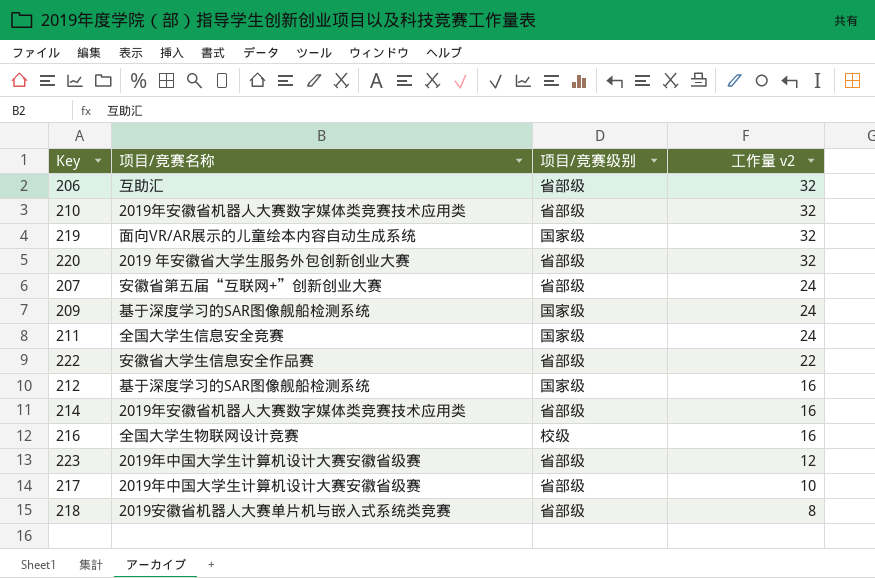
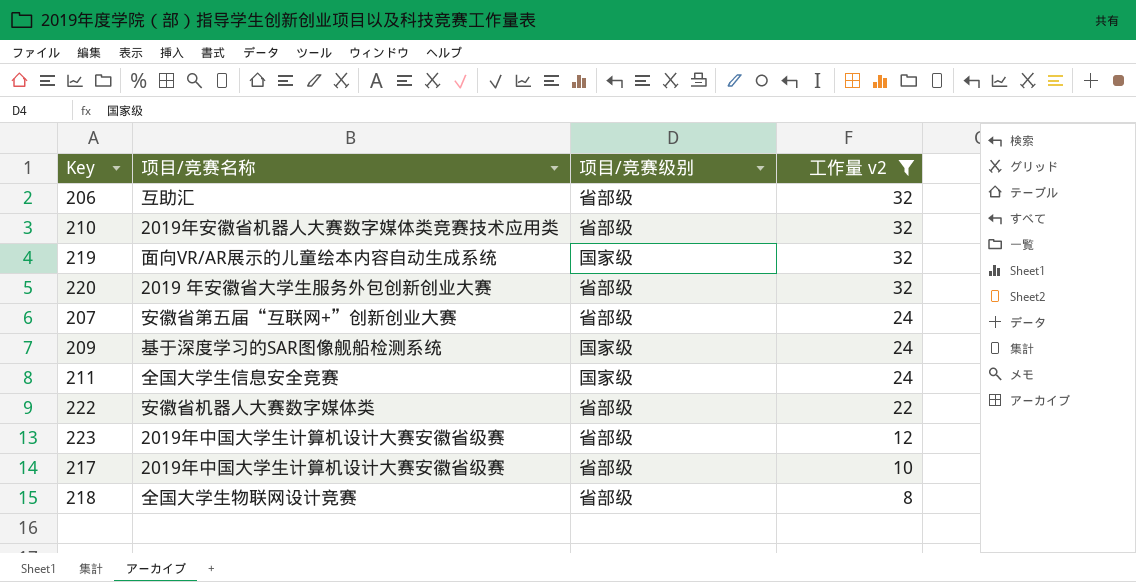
filter: none -> 工作量 v2 != 16
222 | 项目/竞赛名称: 安徽省大学生信息安全作品赛 -> 安徽省机器人大赛数字媒体类
218 | 项目/竞赛名称: 2019安徽省机器人大赛单片机与嵌入式系统类竞赛 -> 全国大学生物联网设计竞赛

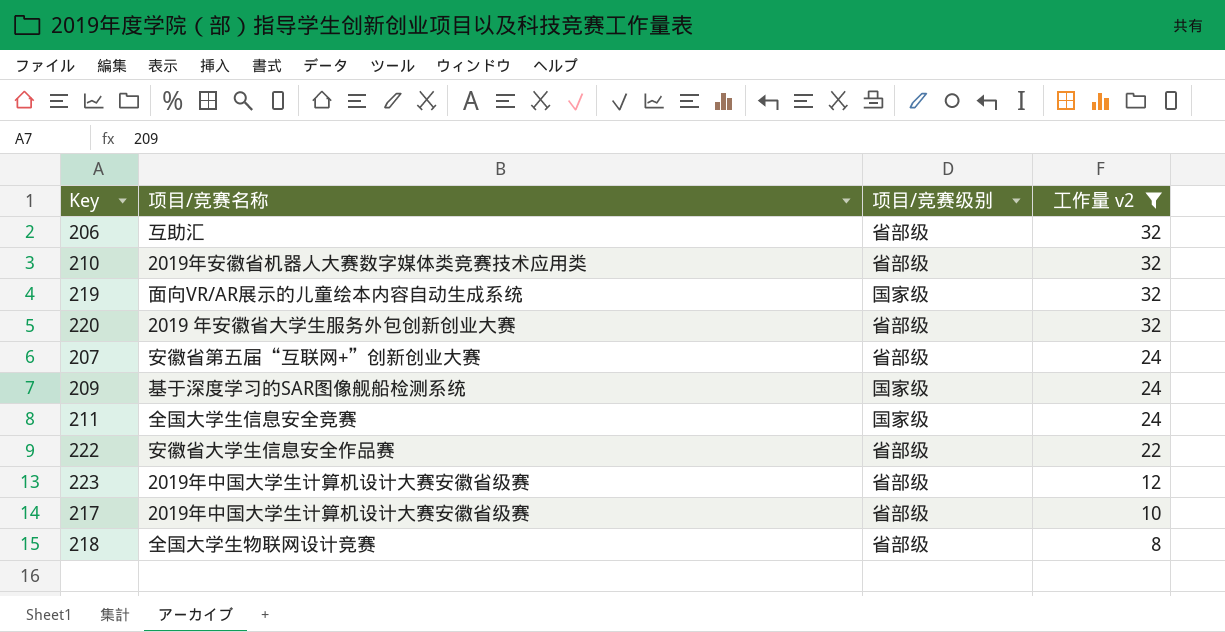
222 | 项目/竞赛名称: 安徽省机器人大赛数字媒体类 -> 安徽省大学生信息安全作品赛

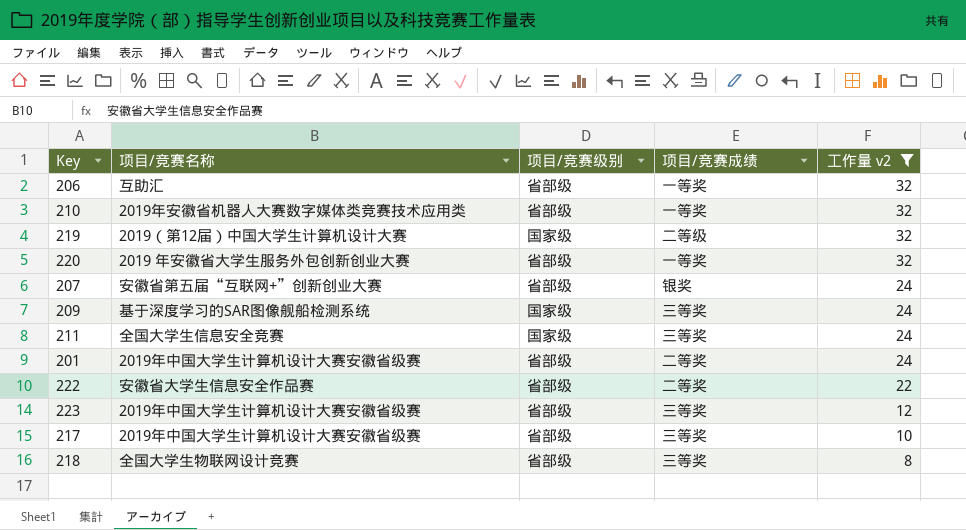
column 项目/竞赛成绩 | position: none -> 4
219 | 项目/竞赛名称: 面向VR/AR展示的儿童绘本内容自动生成系统 -> 2019（第12届）中国大学生计算机设计大赛
row 201: none -> 2019年中国大学生计算机设计大赛安徽省级赛 | 省部级 | 二等奖 | 24

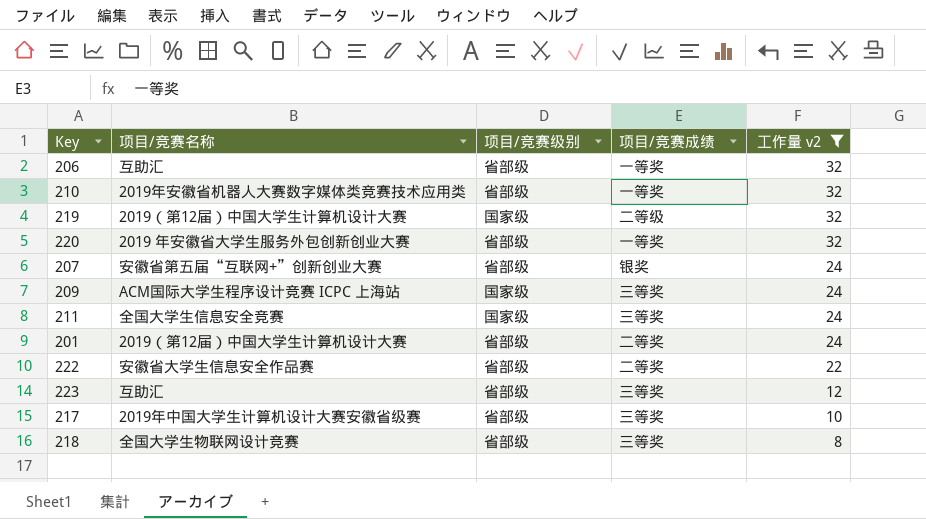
209 | 项目/竞赛名称: 基于深度学习的SAR图像舰船检测系统 -> ACM国际大学生程序设计竞赛 ICPC 上海站
201 | 项目/竞赛名称: 2019年中国大学生计算机设计大赛安徽省级赛 -> 2019（第12届）中国大学生计算机设计大赛
223 | 项目/竞赛名称: 2019年中国大学生计算机设计大赛安徽省级赛 -> 互助汇

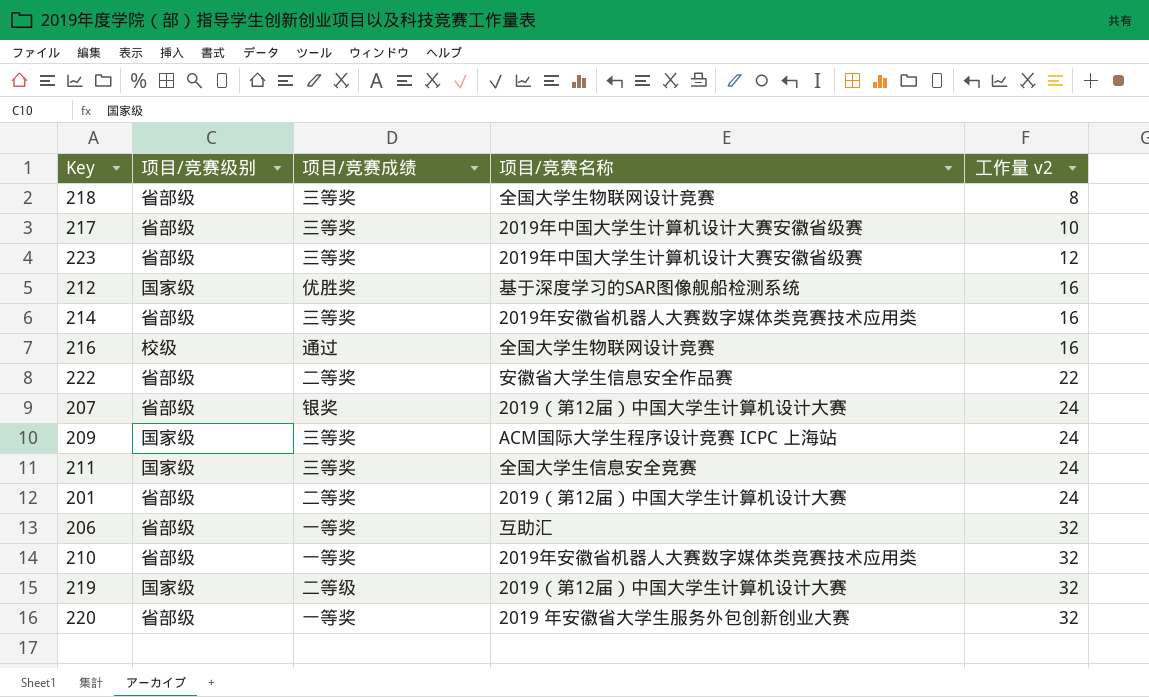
filter: 工作量 v2 != 16 -> none
row order: 工作量 v2 descending -> 工作量 v2 ascending
column 项目/竞赛名称 | position: 2 -> 4
223 | 项目/竞赛名称: 互助汇 -> 2019年中国大学生计算机设计大赛安徽省级赛
207 | 项目/竞赛名称: 安徽省第五届“互联网+”创新创业大赛 -> 2019（第12届）中国大学生计算机设计大赛

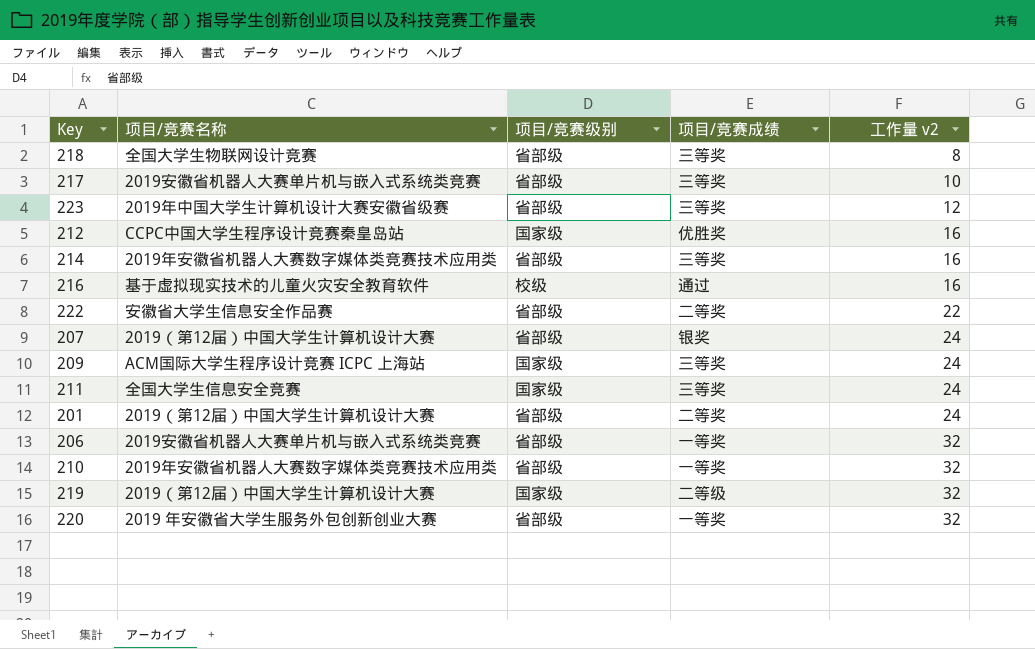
column 项目/竞赛名称 | position: 4 -> 2
217 | 项目/竞赛名称: 2019年中国大学生计算机设计大赛安徽省级赛 -> 2019安徽省机器人大赛单片机与嵌入式系统类竞赛
212 | 项目/竞赛名称: 基于深度学习的SAR图像舰船检测系统 -> CCPC中国大学生程序设计竞赛秦皇岛站
216 | 项目/竞赛名称: 全国大学生物联网设计竞赛 -> 基于虚拟现实技术的儿童火灾安全教育软件
206 | 项目/竞赛名称: 互助汇 -> 2019安徽省机器人大赛单片机与嵌入式系统类竞赛

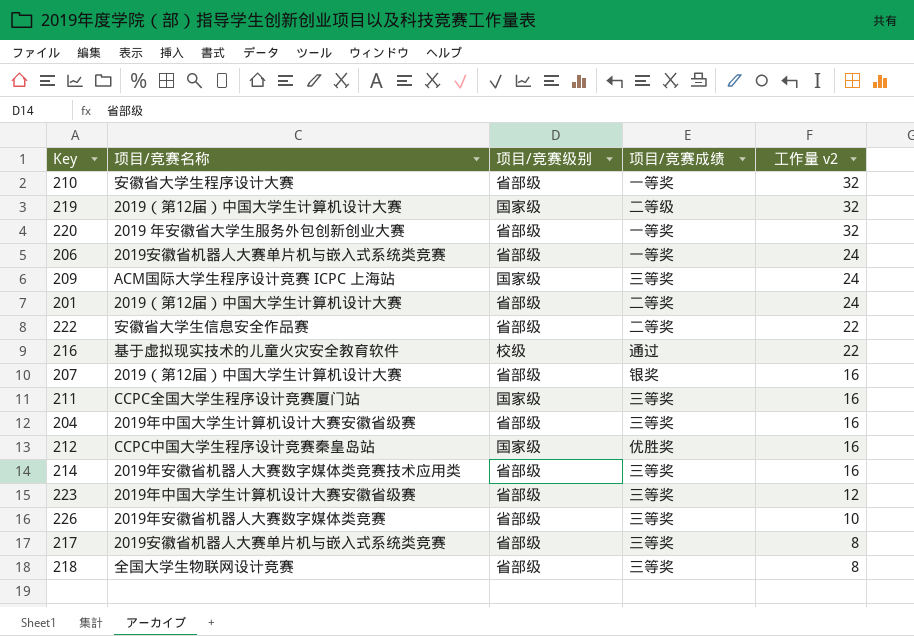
row order: 工作量 v2 ascending -> 工作量 v2 descending
210 | 项目/竞赛名称: 2019年安徽省机器人大赛数字媒体类竞赛技术应用类 -> 安徽省大学生程序设计大赛
206 | 工作量 v2: 32 -> 24
216 | 工作量 v2: 16 -> 22
207 | 工作量 v2: 24 -> 16
211 | 项目/竞赛名称: 全国大学生信息安全竞赛 -> CCPC全国大学生程序设计竞赛厦门站
211 | 工作量 v2: 24 -> 16
row 204: none -> 2019年中国大学生计算机设计大赛安徽省级赛 | 省部级 | 三等奖 | 16
row 226: none -> 2019年安徽省机器人大赛数字媒体类竞赛 | 省部级 | 三等奖 | 10
217 | 工作量 v2: 10 -> 8

